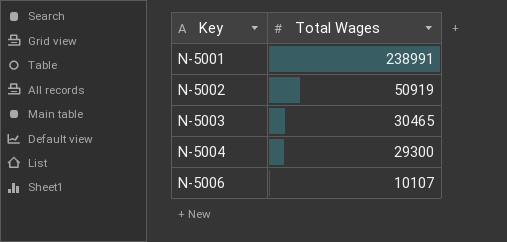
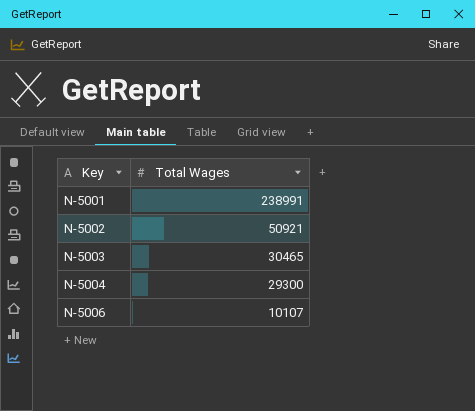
N-5002 | Total Wages: 50919 -> 50921

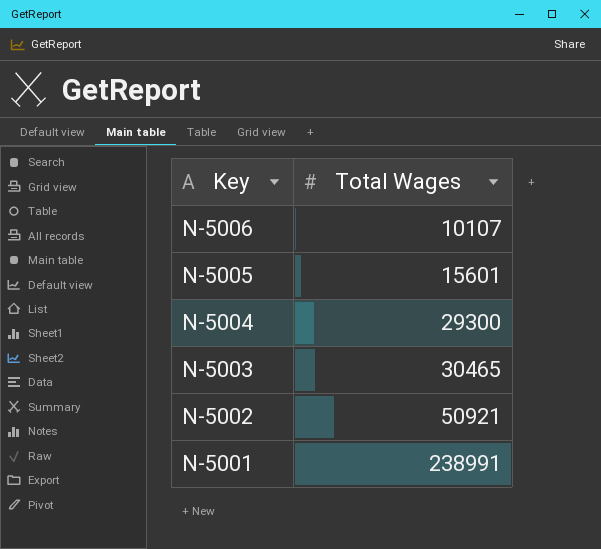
row order: Key ascending -> Key descending
row N-5005: none -> 15601

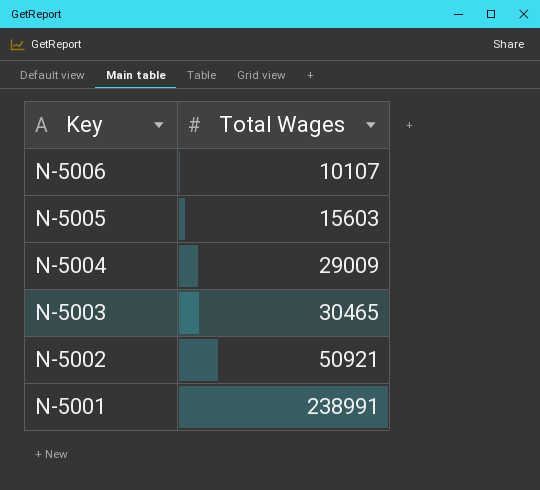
N-5005 | Total Wages: 15601 -> 15603
N-5004 | Total Wages: 29300 -> 29009

